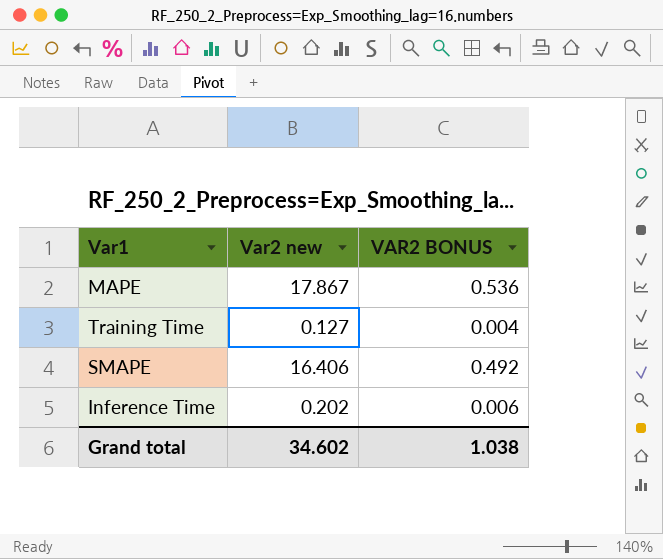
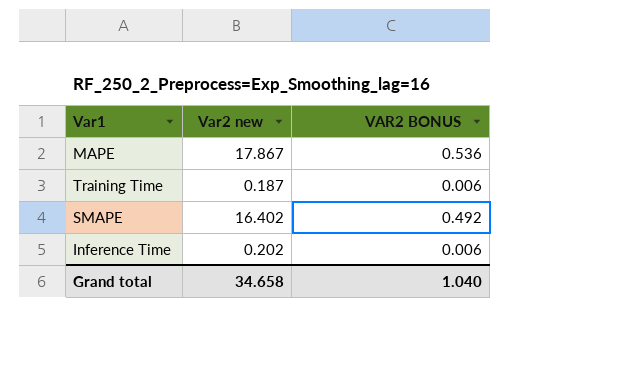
Training Time | Var2 new: 0.127 -> 0.187
Training Time | VAR2 BONUS: 0.004 -> 0.006
SMAPE | Var2 new: 16.406 -> 16.402
Grand total | Var2 new: 34.602 -> 34.658
Grand total | VAR2 BONUS: 1.038 -> 1.040

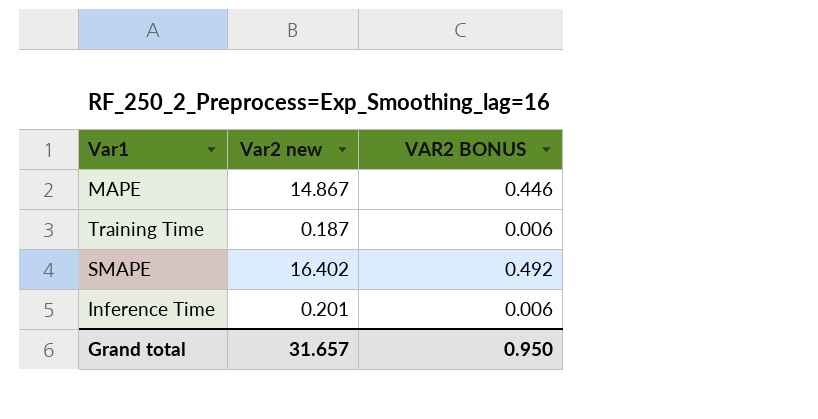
MAPE | Var2 new: 17.867 -> 14.867
MAPE | VAR2 BONUS: 0.536 -> 0.446
Inference Time | Var2 new: 0.202 -> 0.201
Grand total | Var2 new: 34.658 -> 31.657
Grand total | VAR2 BONUS: 1.040 -> 0.950

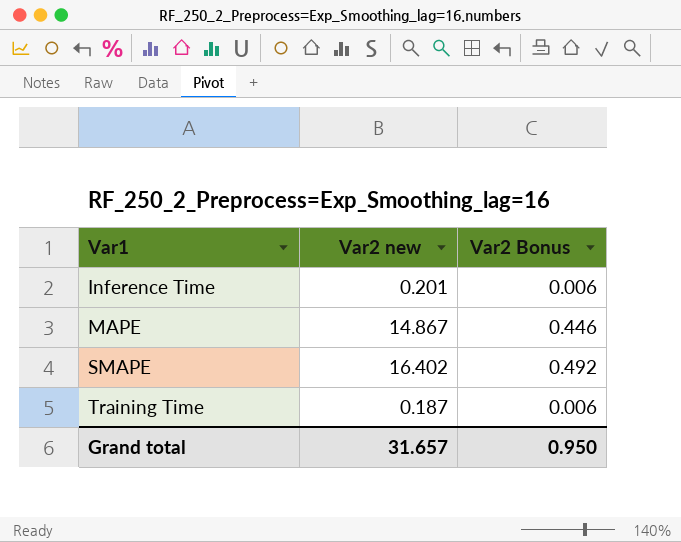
row order: none -> Var1 ascending
column name: VAR2 BONUS -> Var2 Bonus

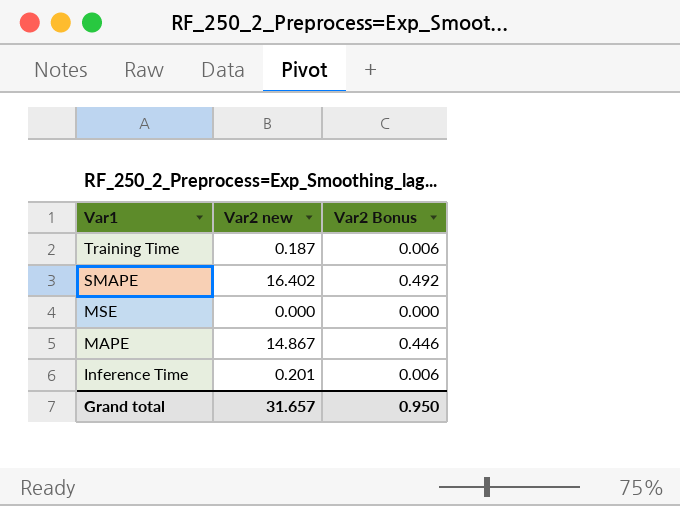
row order: Var1 ascending -> Var1 descending
row MSE: none -> 0.000 | 0.000

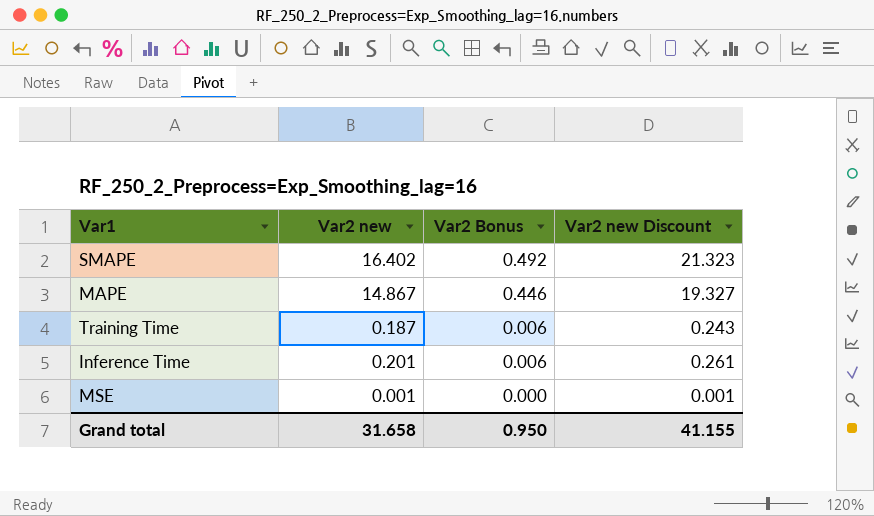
row order: Var1 descending -> Var2 Bonus descending
column Var2 new Discount | formula: none -> [Var2 new] * 1.3
MSE | Var2 new: 0.000 -> 0.001
Grand total | Var2 new: 31.657 -> 31.658

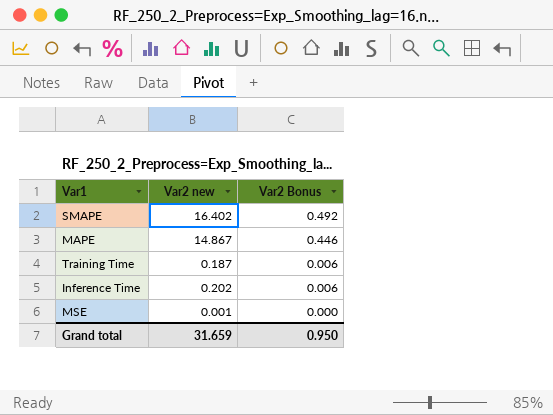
column Var2 new Discount | formula: [Var2 new] * 1.3 -> none
Inference Time | Var2 new: 0.201 -> 0.202
Grand total | Var2 new: 31.658 -> 31.659

